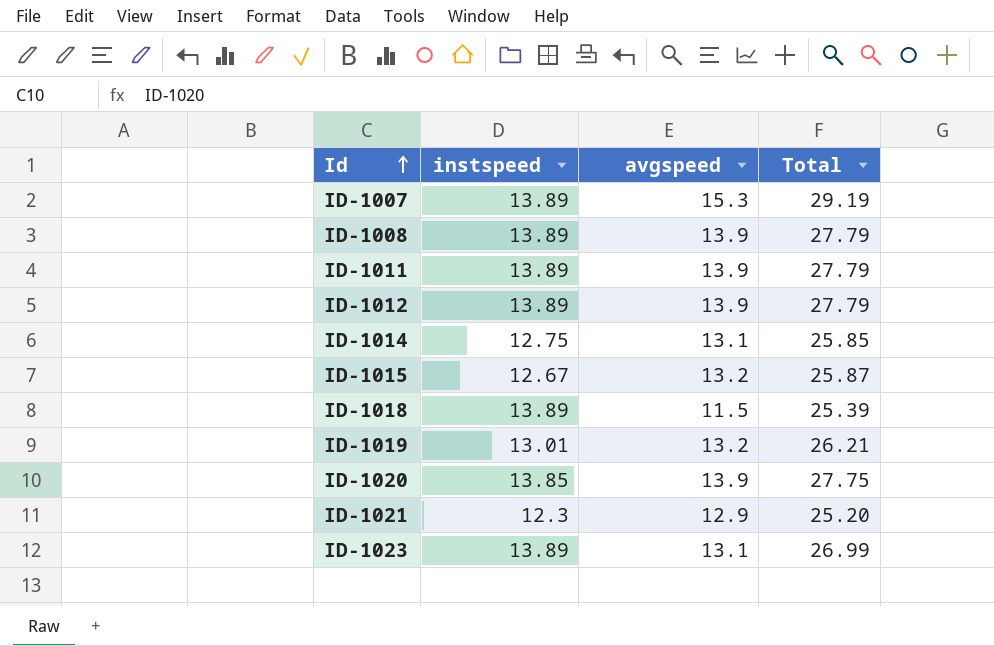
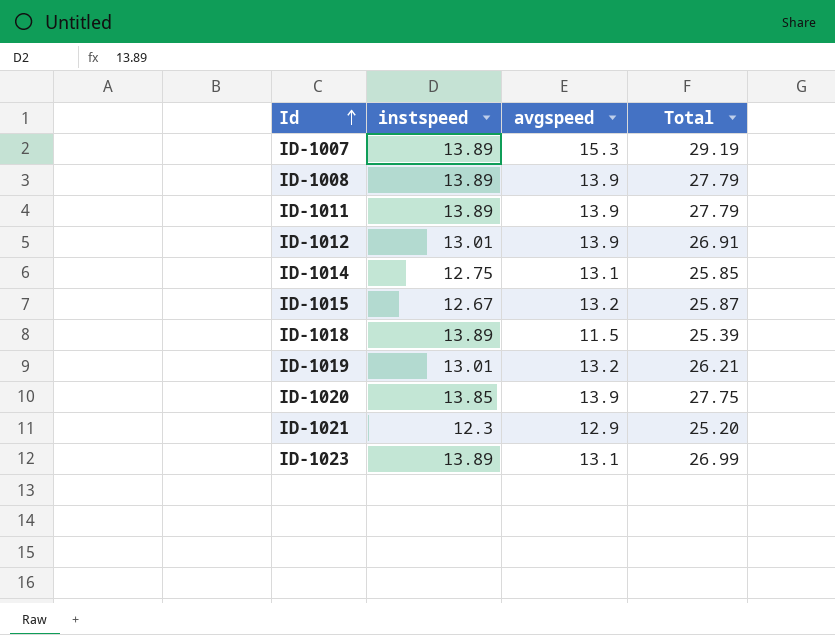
ID-1012 | instspeed: 13.89 -> 13.01
ID-1012 | Total: 27.79 -> 26.91

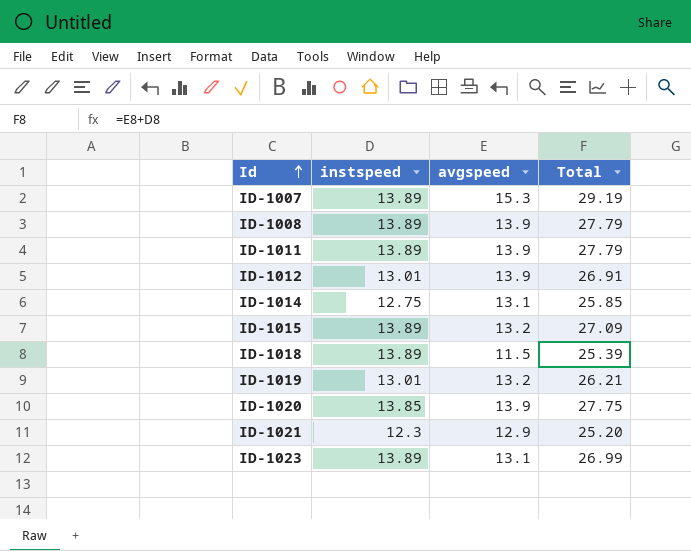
ID-1015 | instspeed: 12.67 -> 13.89
ID-1015 | Total: 25.87 -> 27.09

